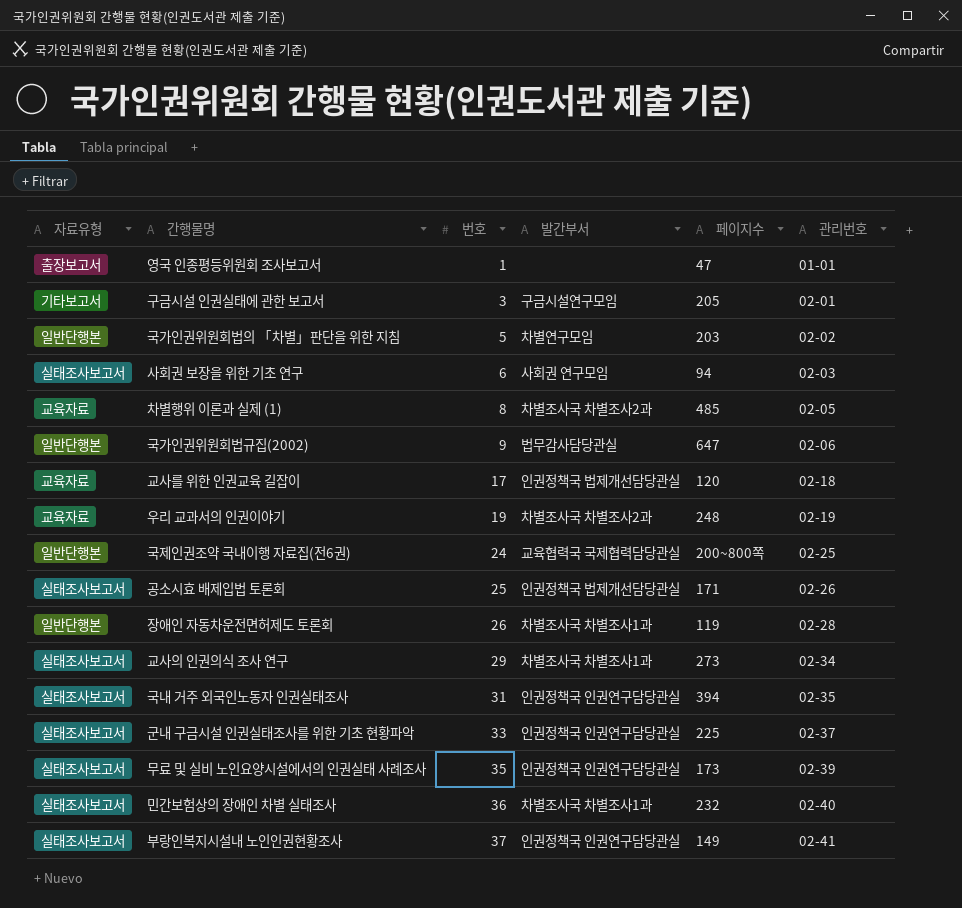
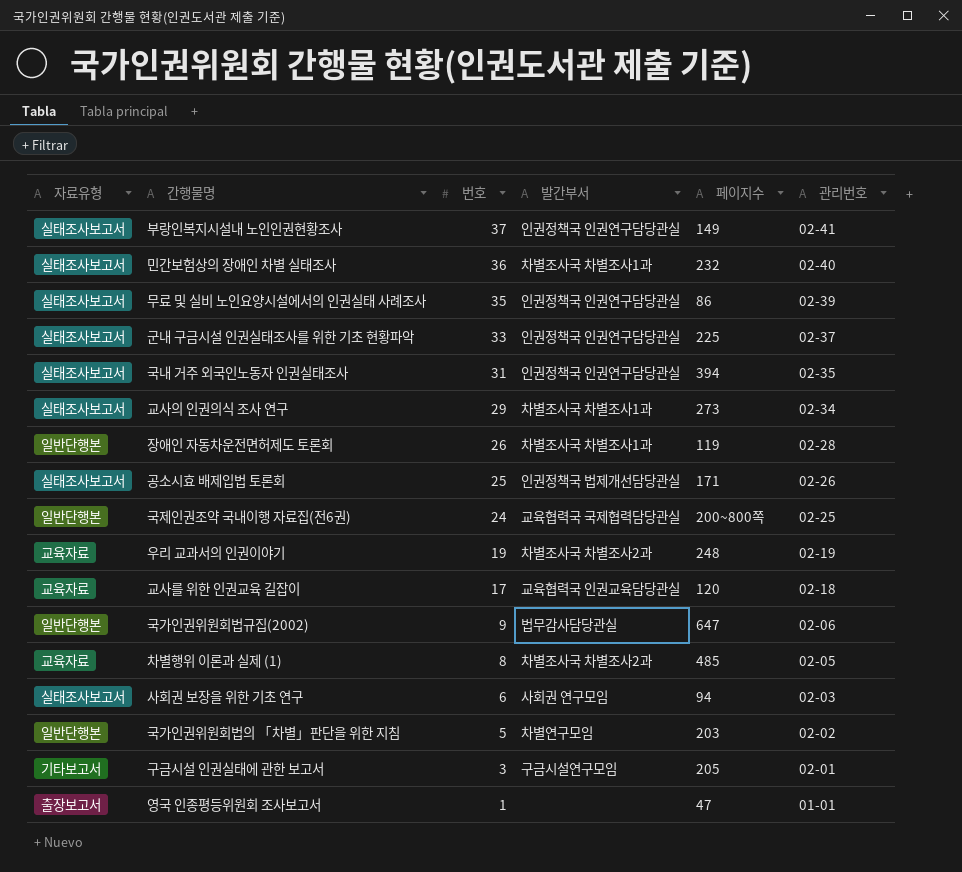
row order: 번호 ascending -> 번호 descending
무료 및 실비 노인요양시설에서의 인권실태 사례조사 | 페이지수: 173 -> 86
교사를 위한 인권교육 길잡이 | 발간부서: 인권정책국 법제개선담당관실 -> 교육협력국 인권교육담당관실

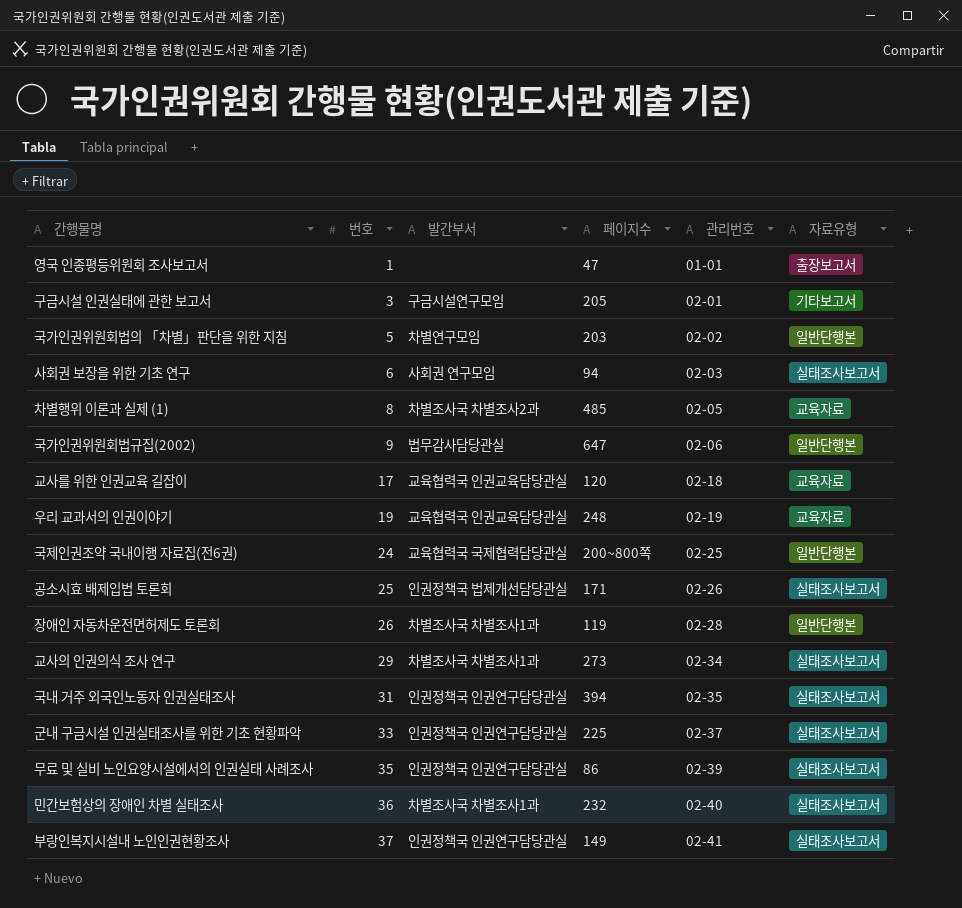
row order: 번호 descending -> 번호 ascending
column 자료유형 | position: 1 -> 6
우리 교과서의 인권이야기 | 발간부서: 차별조사국 차별조사2과 -> 교육협력국 인권교육담당관실

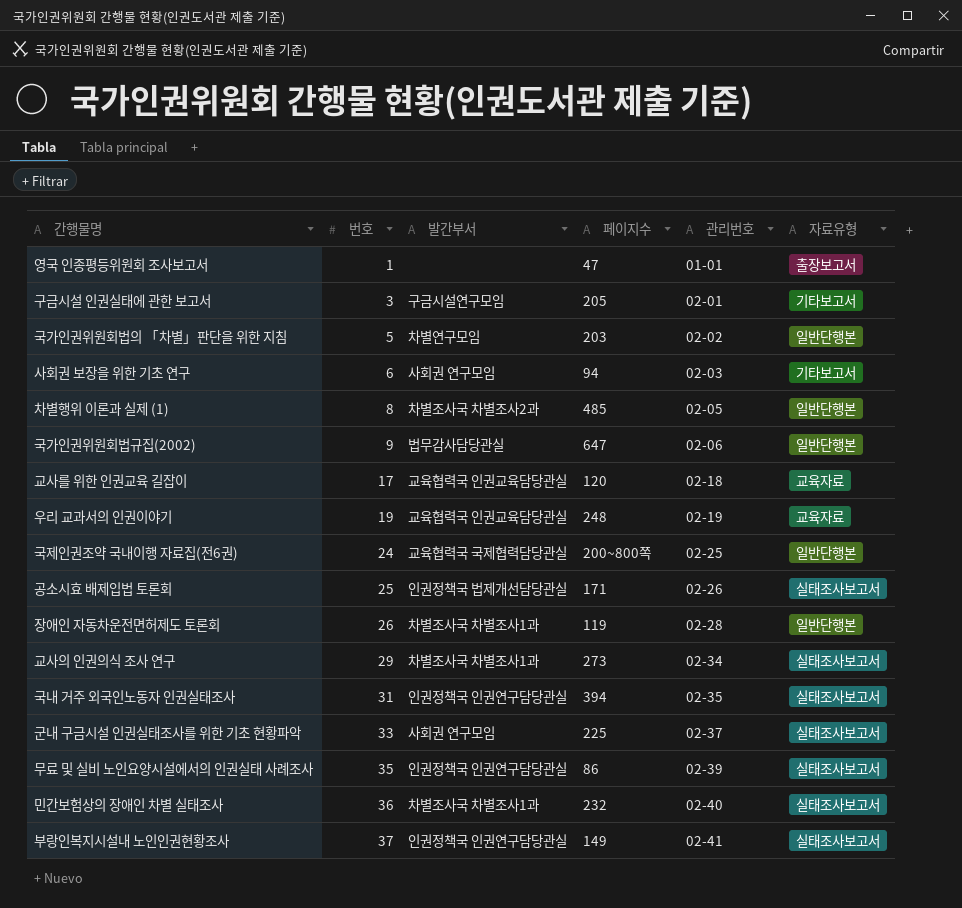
사회권 보장을 위한 기초 연구 | 자료유형: 실태조사보고서 -> 기타보고서
차별행위 이론과 실제 (1) | 자료유형: 교육자료 -> 일반단행본
군내 구금시설 인권실태조사를 위한 기초 현황파악 | 발간부서: 인권정책국 인권연구담당관실 -> 사회권 연구모임

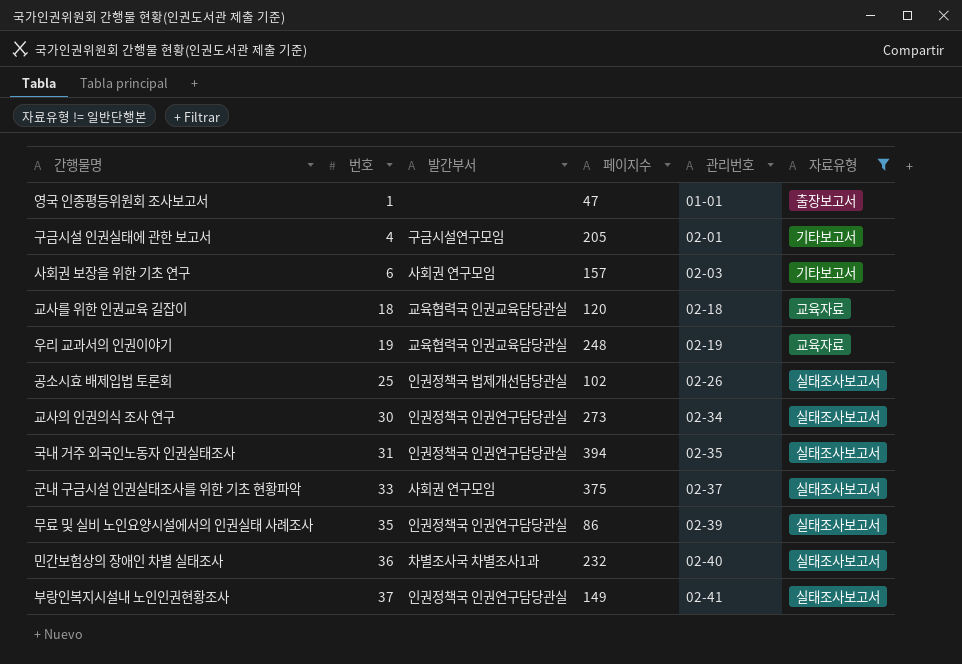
filter: none -> 자료유형 != 일반단행본
구금시설 인권실태에 관한 보고서 | 번호: 3 -> 4
사회권 보장을 위한 기초 연구 | 페이지수: 94 -> 157
교사를 위한 인권교육 길잡이 | 번호: 17 -> 18
공소시효 배제입법 토론회 | 페이지수: 171 -> 102
교사의 인권의식 조사 연구 | 번호: 29 -> 30
교사의 인권의식 조사 연구 | 발간부서: 차별조사국 차별조사1과 -> 인권정책국 인권연구담당관실
군내 구금시설 인권실태조사를 위한 기초 현황파악 | 페이지수: 225 -> 375

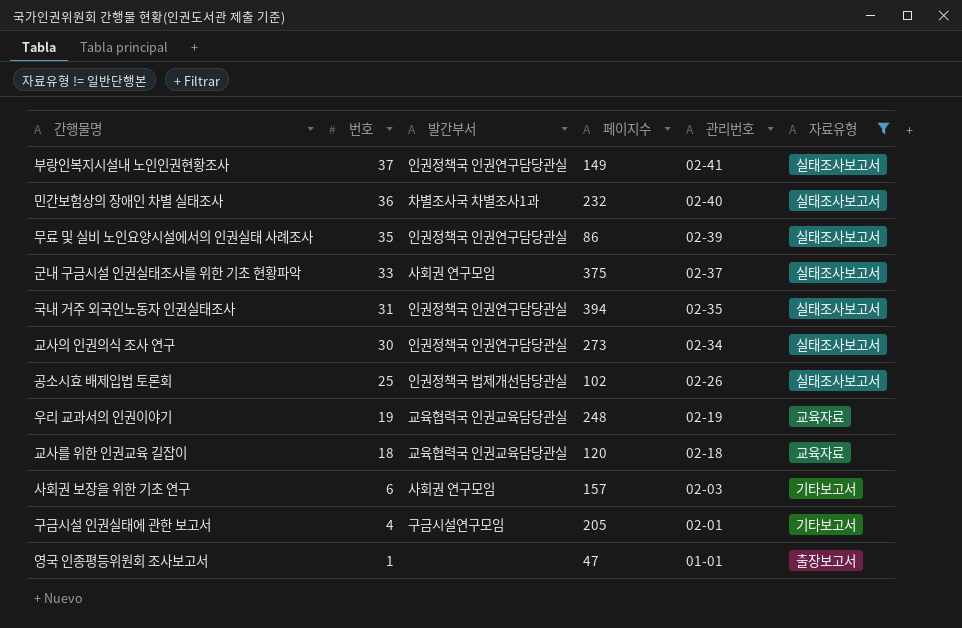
row order: 번호 ascending -> 번호 descending

